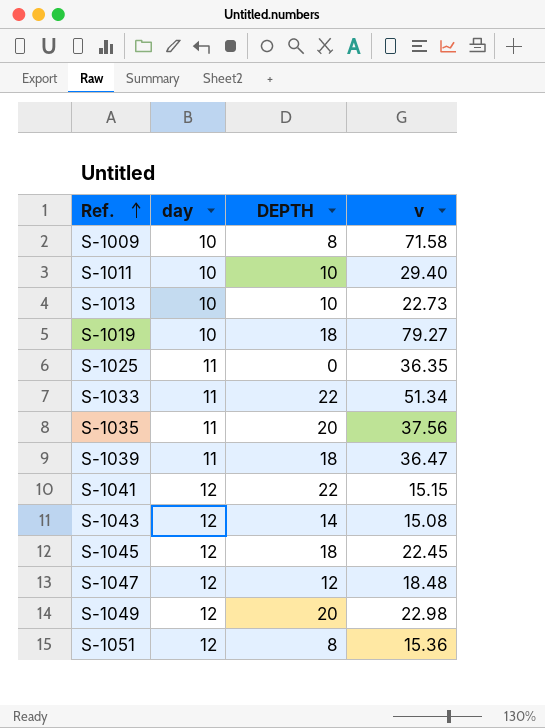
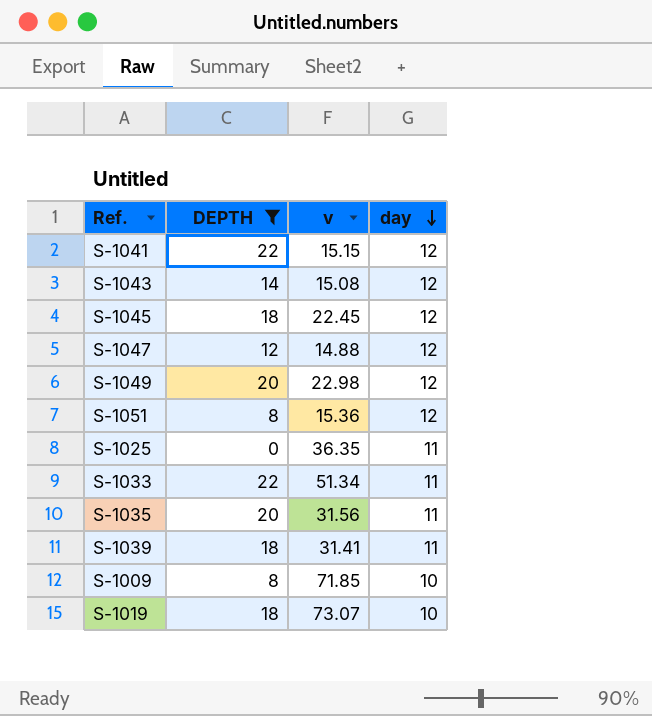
filter: none -> DEPTH != 10
row order: Ref. ascending -> day descending
column day | position: 2 -> 4
S-1047 | v: 18.48 -> 14.88
S-1035 | v: 37.56 -> 31.56
S-1039 | v: 36.47 -> 31.41
S-1009 | v: 71.58 -> 71.85
S-1019 | v: 79.27 -> 73.07

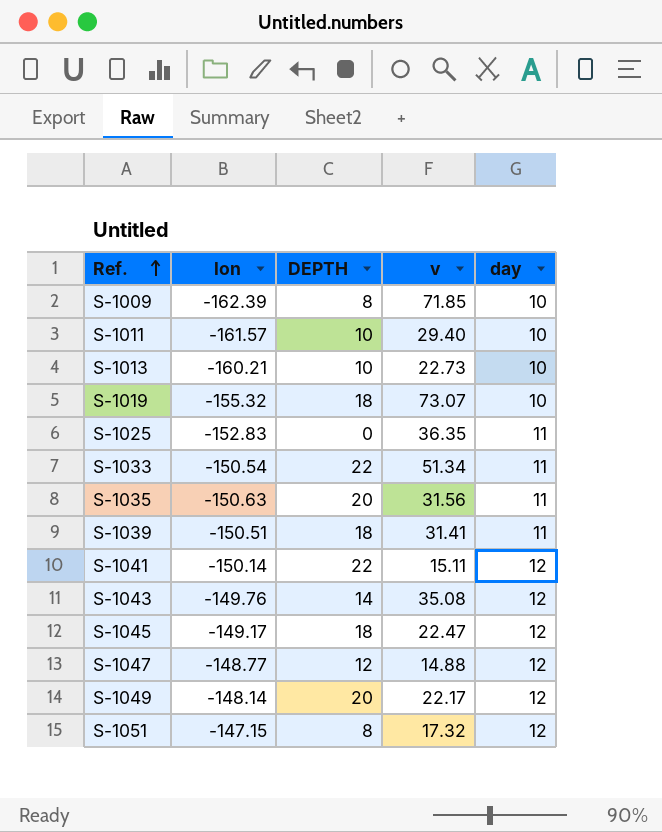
filter: DEPTH != 10 -> none
row order: day descending -> Ref. ascending
column lon | position: none -> 2
S-1041 | v: 15.15 -> 15.11
S-1043 | v: 15.08 -> 35.08
S-1045 | v: 22.45 -> 22.47
S-1049 | v: 22.98 -> 22.17
S-1051 | v: 15.36 -> 17.32

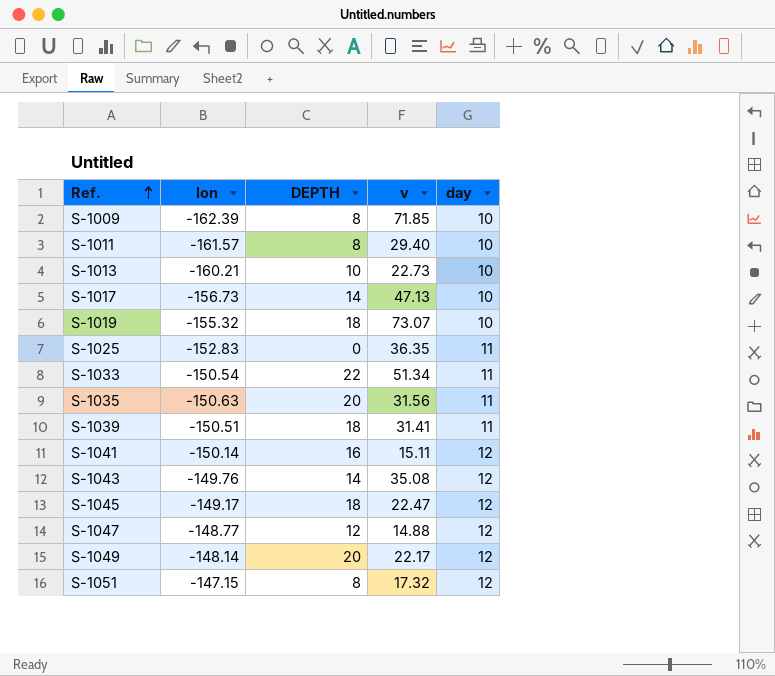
S-1011 | DEPTH: 10 -> 8
row S-1017: none -> -156.73 | 14 | 47.13 | 10
S-1041 | DEPTH: 22 -> 16

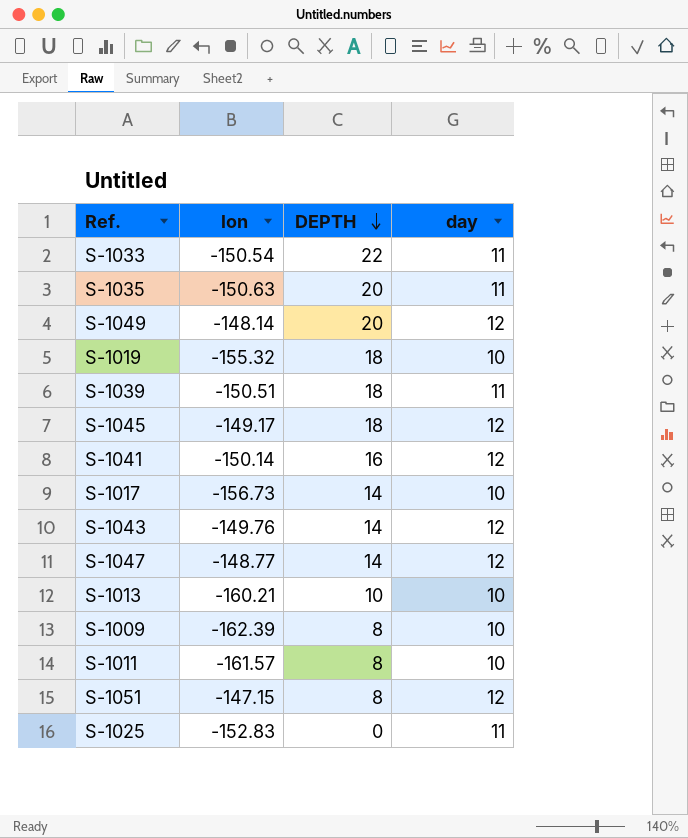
row order: Ref. ascending -> DEPTH descending
column v | position: 4 -> none
S-1047 | DEPTH: 12 -> 14

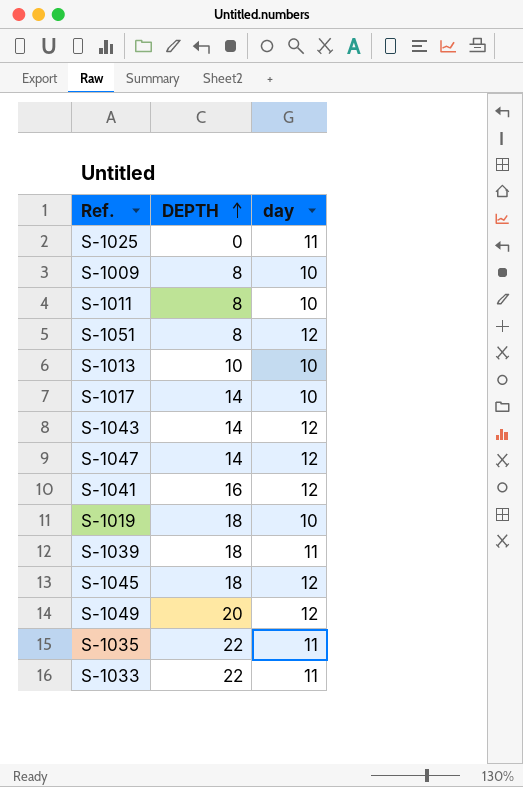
row order: DEPTH descending -> DEPTH ascending
column lon | position: 2 -> none
S-1035 | DEPTH: 20 -> 22

